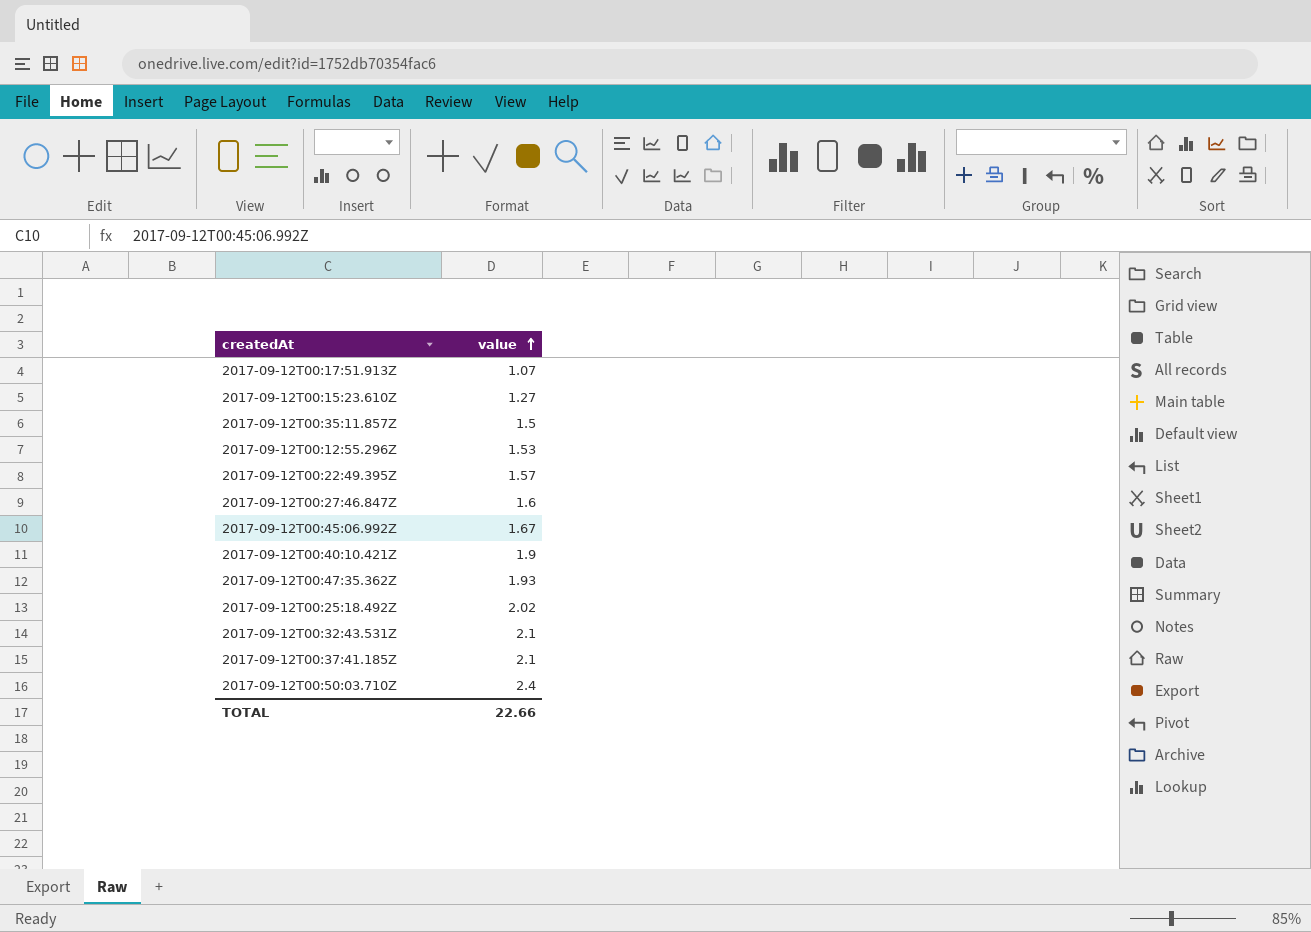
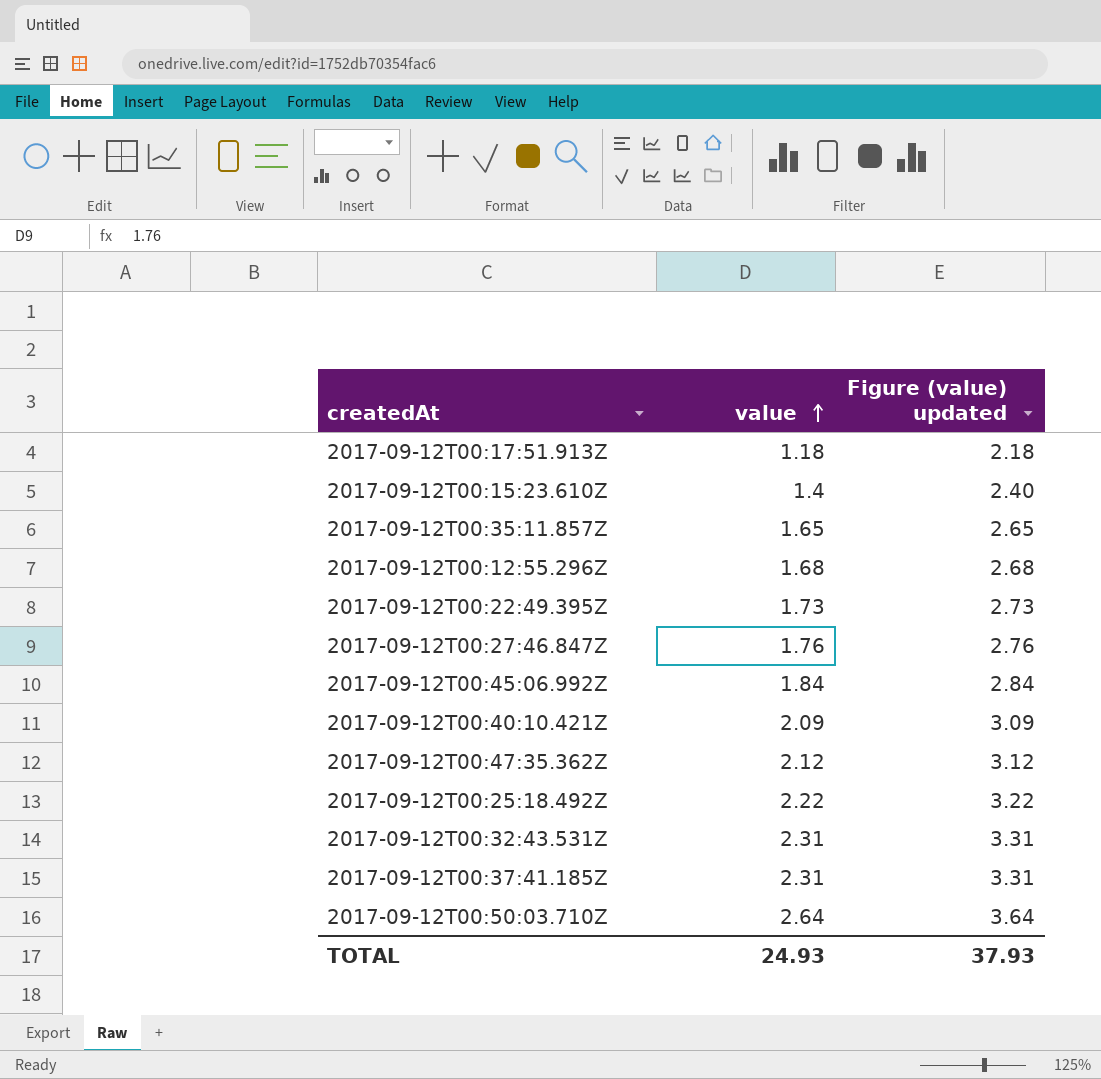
column Figure (value) updated | formula: none -> [value] + 1
2017-09-12T00:17:51.913Z | value: 1.07 -> 1.18
2017-09-12T00:15:23.610Z | value: 1.27 -> 1.4
2017-09-12T00:35:11.857Z | value: 1.5 -> 1.65
2017-09-12T00:12:55.296Z | value: 1.53 -> 1.68
2017-09-12T00:22:49.395Z | value: 1.57 -> 1.73
2017-09-12T00:27:46.847Z | value: 1.6 -> 1.76
2017-09-12T00:45:06.992Z | value: 1.67 -> 1.84
2017-09-12T00:40:10.421Z | value: 1.9 -> 2.09
2017-09-12T00:47:35.362Z | value: 1.93 -> 2.12
2017-09-12T00:25:18.492Z | value: 2.02 -> 2.22
2017-09-12T00:32:43.531Z | value: 2.1 -> 2.31
2017-09-12T00:37:41.185Z | value: 2.1 -> 2.31
2017-09-12T00:50:03.710Z | value: 2.4 -> 2.64
TOTAL | value: 22.66 -> 24.93

